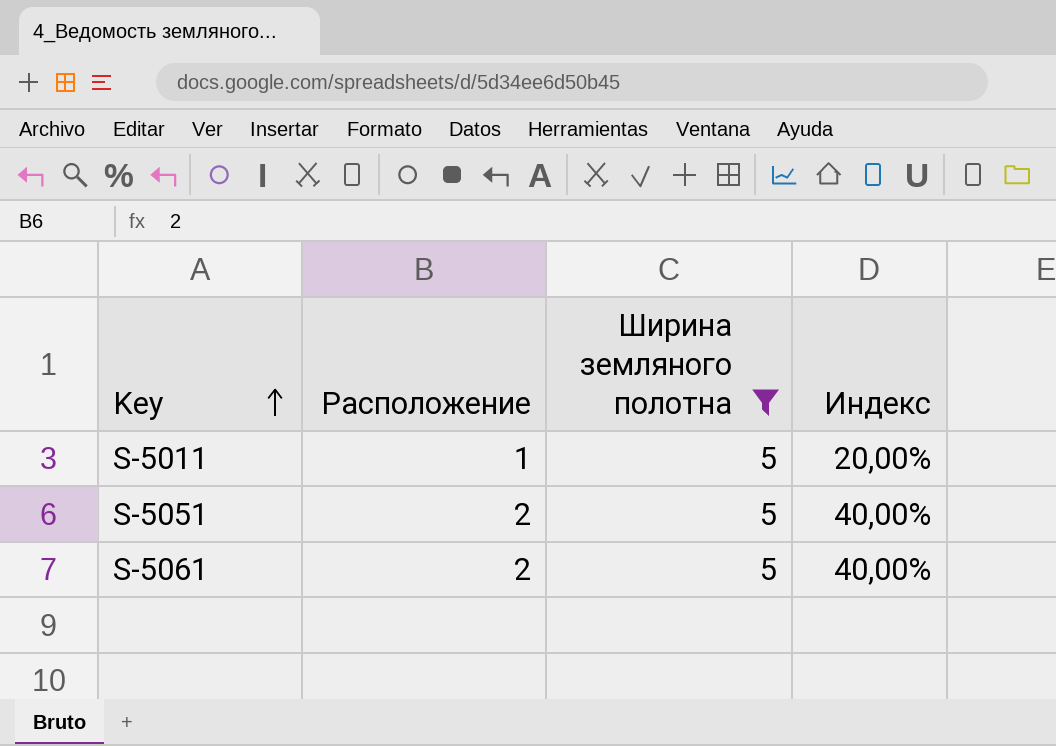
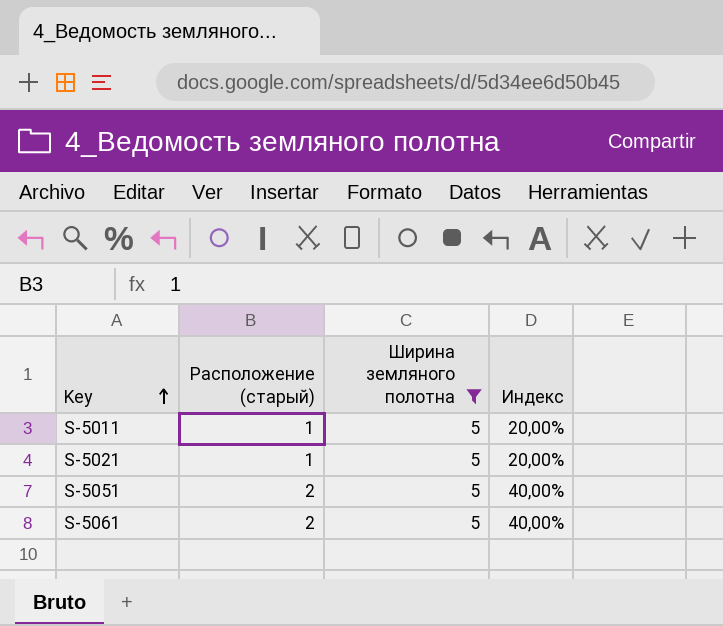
column name: Расположение -> Расположение (старый)
row S-5021: none -> 1 | 5 | 20,00%

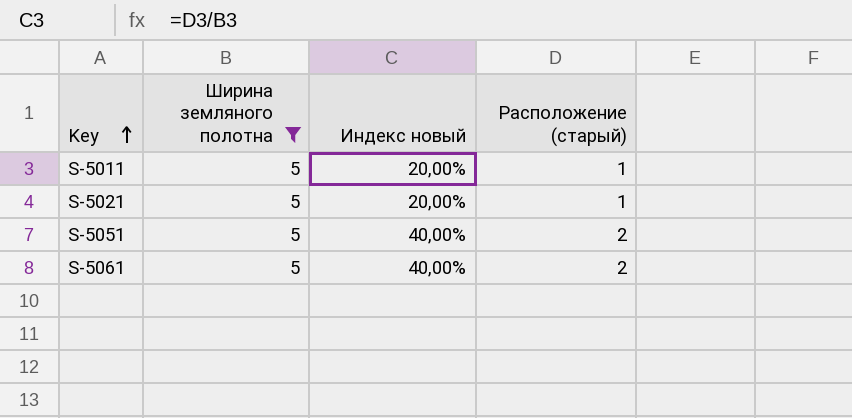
column name: Индекс -> Индекс новый
column Расположение (старый) | position: 2 -> 4

